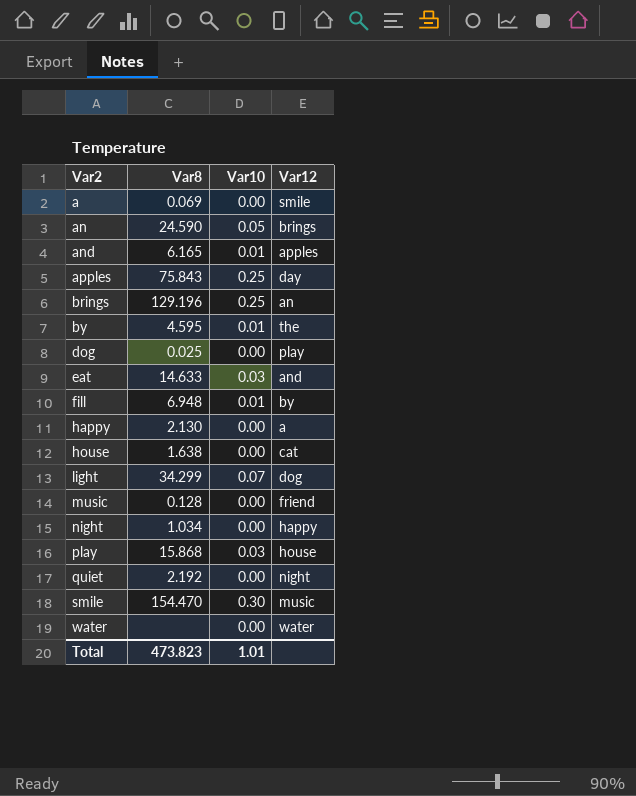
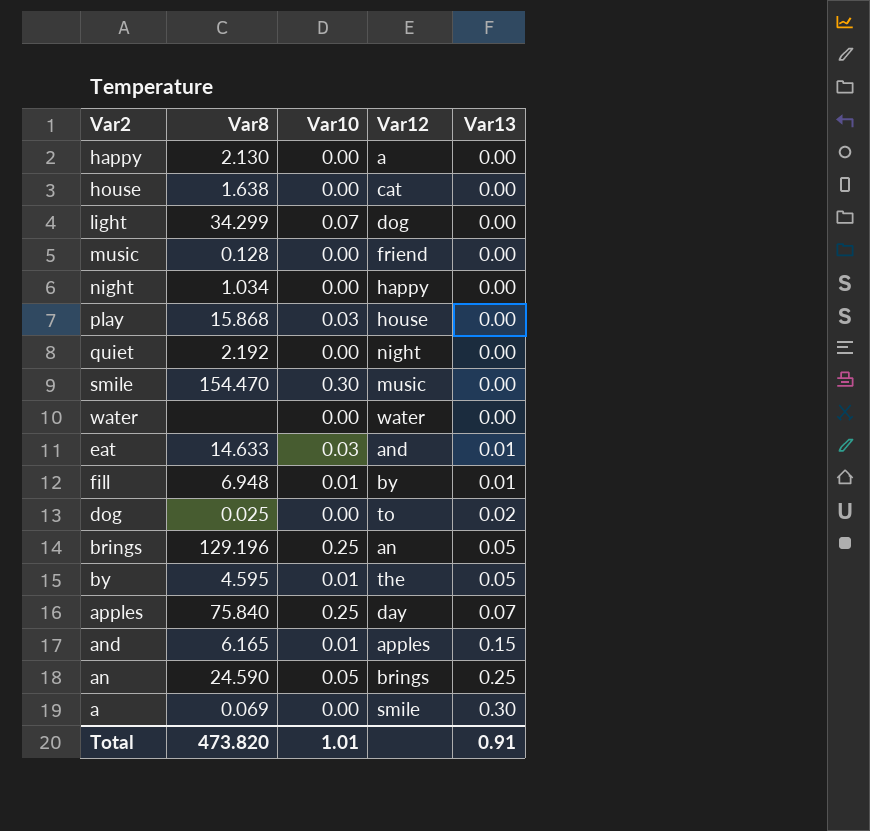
row order: Var2 ascending -> Var13 ascending
column Var13 | position: none -> 5
dog | Var12: play -> to
apples | Var8: 75.843 -> 75.840
Total | Var8: 473.823 -> 473.820

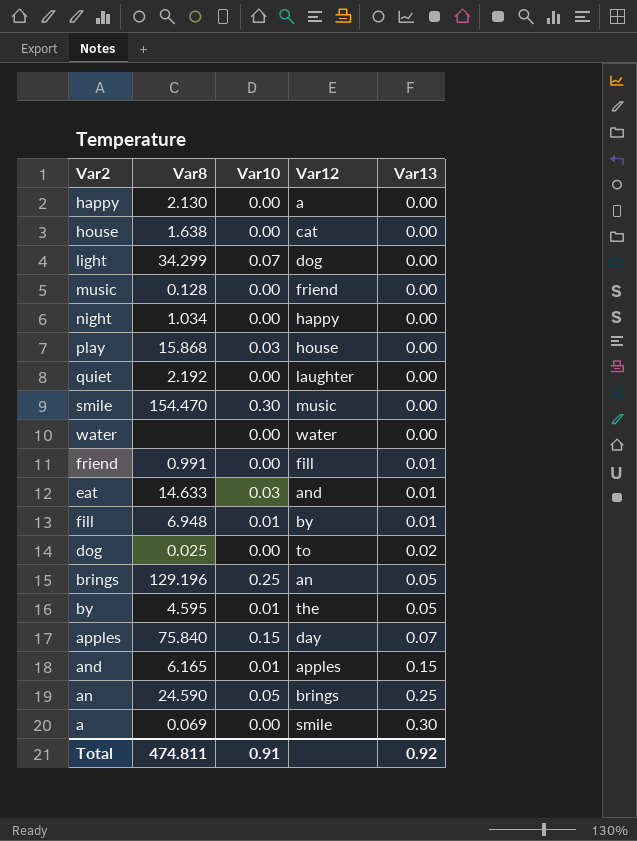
quiet | Var12: night -> laughter
row friend: none -> 0.991 | 0.00 | fill | 0.01
apples | Var10: 0.25 -> 0.15
Total | Var8: 473.820 -> 474.811
Total | Var10: 1.01 -> 0.91
Total | Var13: 0.91 -> 0.92

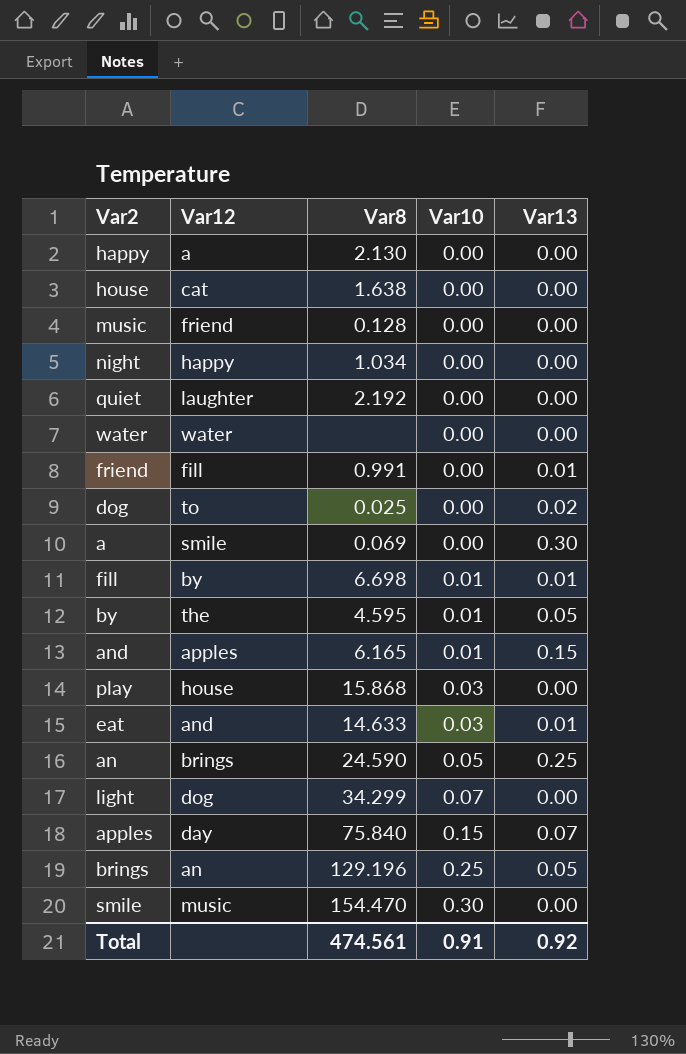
row order: Var13 ascending -> Var10 ascending
column Var12 | position: 4 -> 2
fill | Var8: 6.948 -> 6.698
Total | Var8: 474.811 -> 474.561

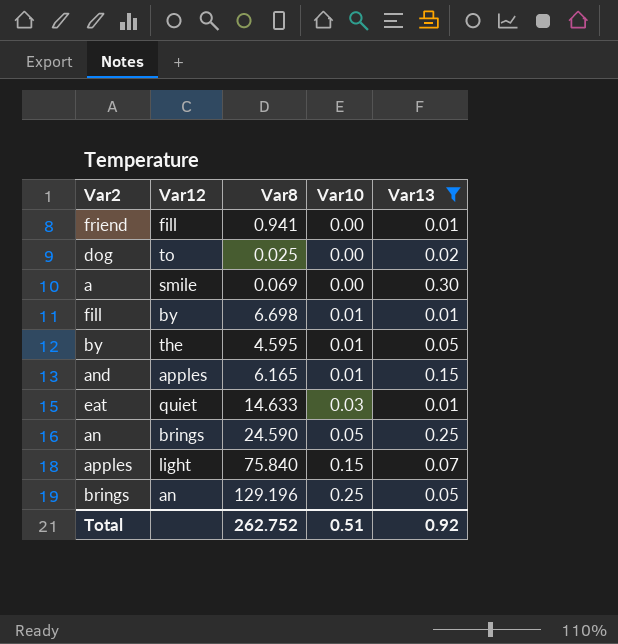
filter: none -> Var13 != 0.00
friend | Var8: 0.991 -> 0.941
eat | Var12: and -> quiet
apples | Var12: day -> light
Total | Var8: 474.561 -> 262.752
Total | Var10: 0.91 -> 0.51

